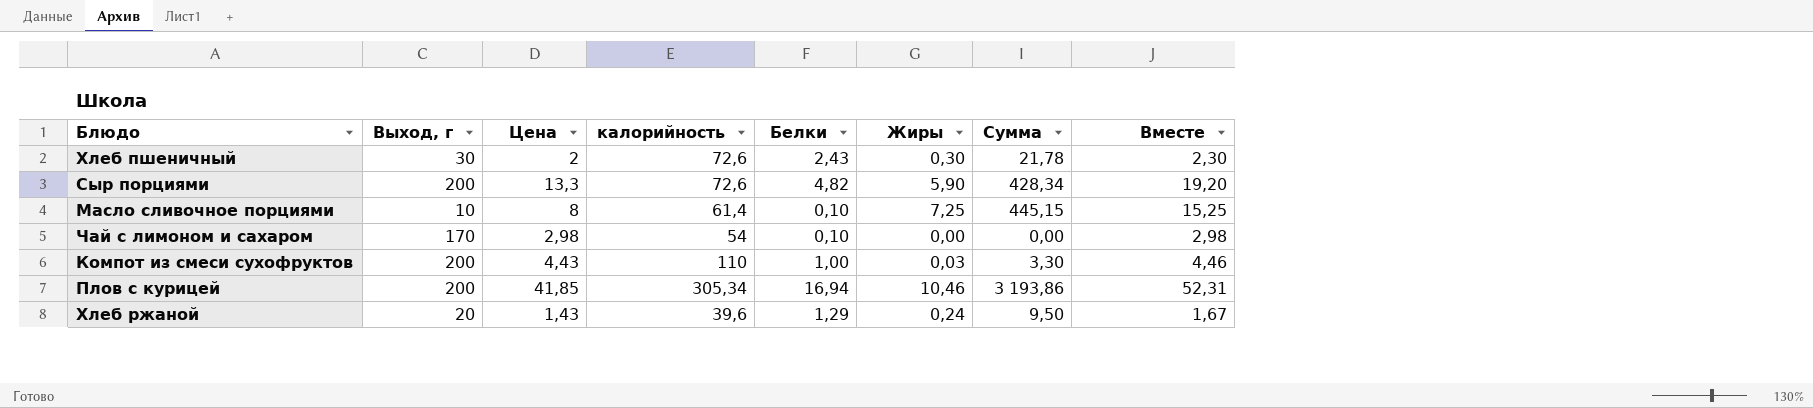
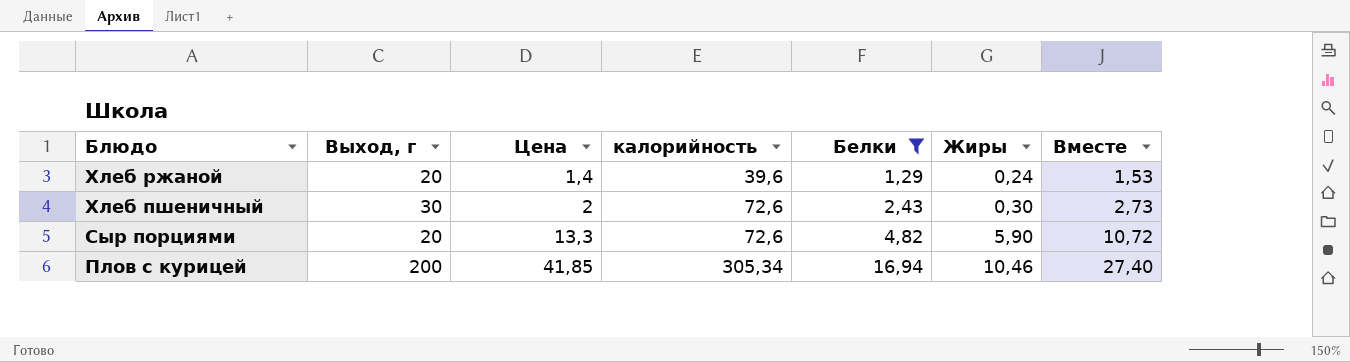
filter: none -> Белки >= 1,29
row order: none -> Блюдо descending
column Сумма | formula: [калорийность] * [Жиры] -> none
column Вместе | formula: [Цена] + [Жиры] -> [Белки] + [Жиры]
Хлеб ржаной | Цена: 1,43 -> 1,4
Сыр порциями | Выход, г: 200 -> 20

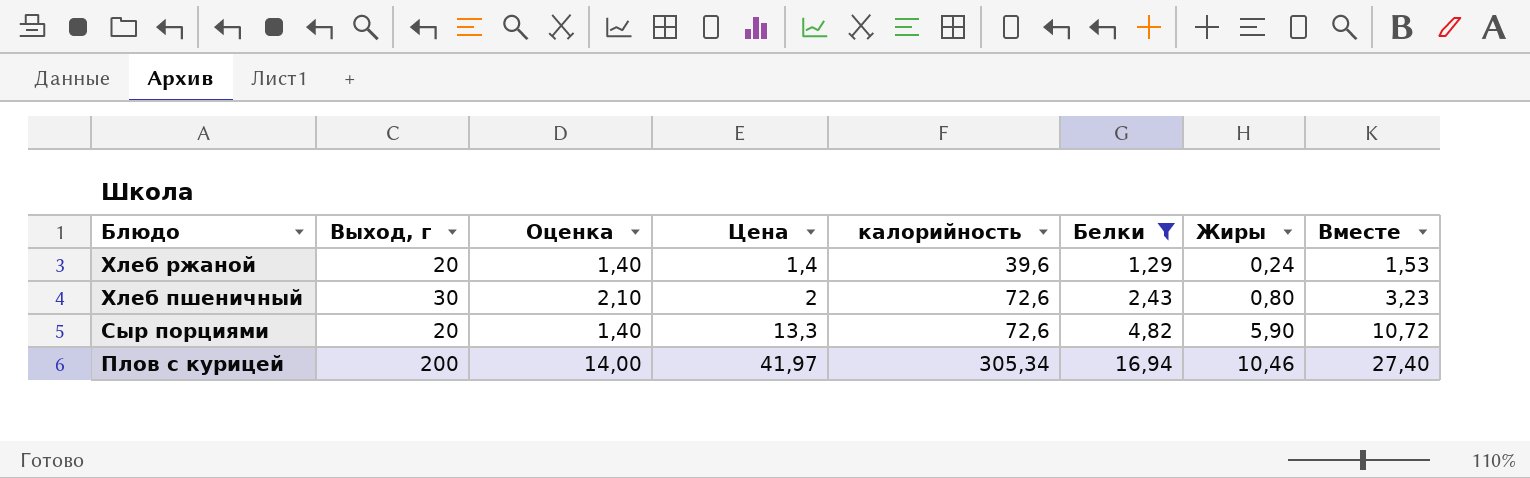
column Оценка | formula: none -> [Выход, г] * 0,07
Хлеб пшеничный | Жиры: 0,30 -> 0,80
Хлеб пшеничный | Вместе: 2,73 -> 3,23
Плов с курицей | Цена: 41,85 -> 41,97

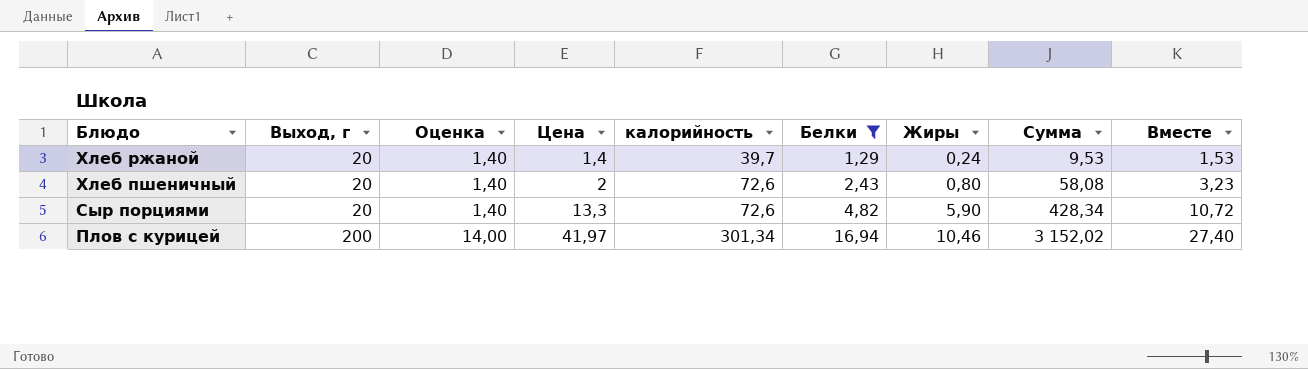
column Сумма | formula: none -> [калорийность] * [Жиры]
Хлеб ржаной | калорийность: 39,6 -> 39,7
Хлеб пшеничный | Выход, г: 30 -> 20
Хлеб пшеничный | Оценка: 2,10 -> 1,40
Плов с курицей | калорийность: 305,34 -> 301,34

